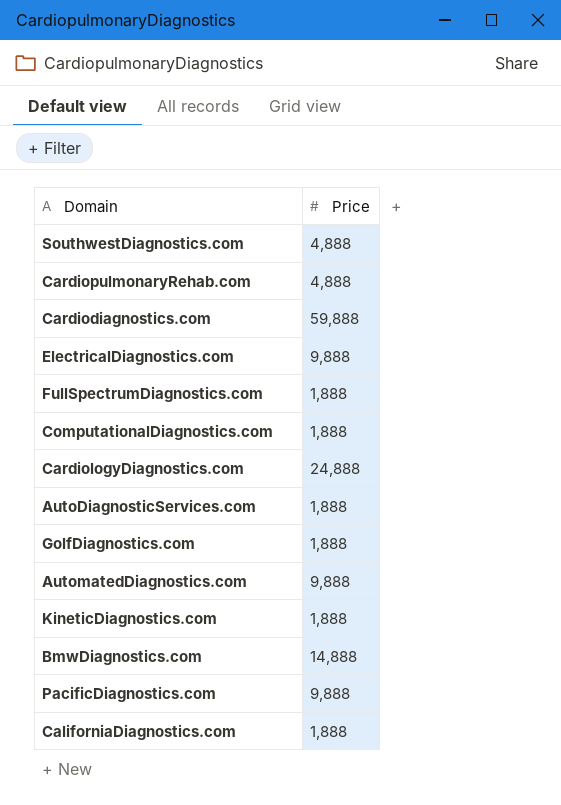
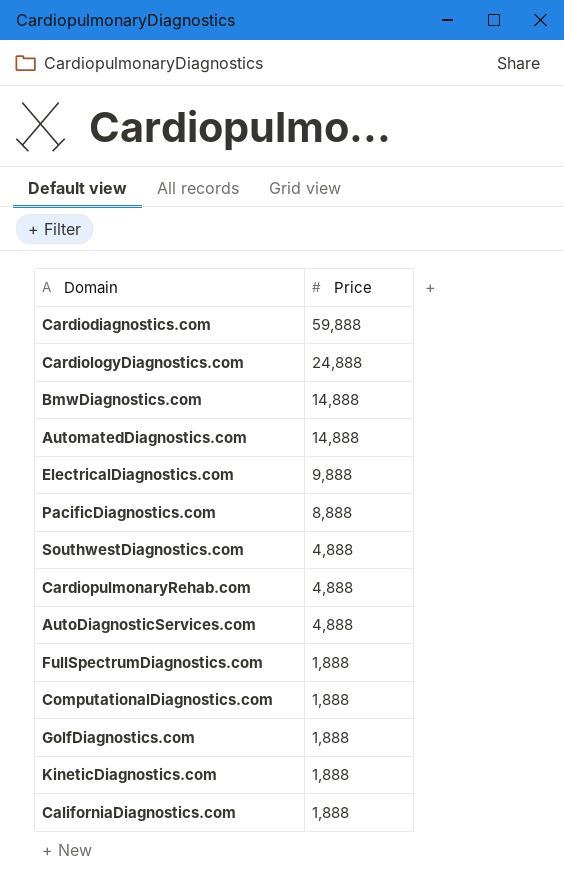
row order: none -> Price descending
AutomatedDiagnostics.com | Price: 9,888 -> 14,888
PacificDiagnostics.com | Price: 9,888 -> 8,888
AutoDiagnosticServices.com | Price: 1,888 -> 4,888

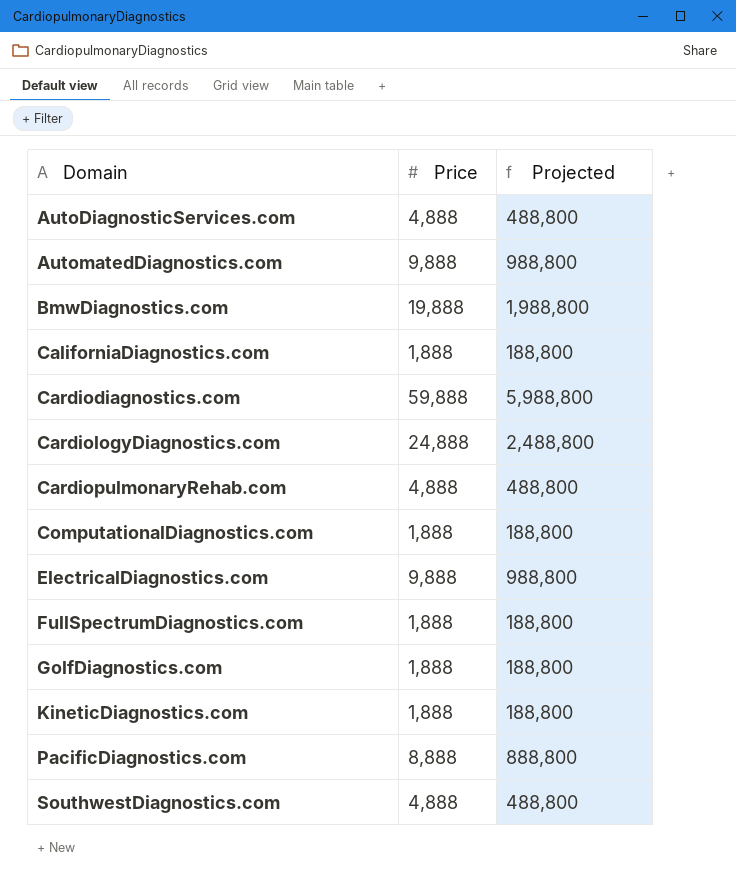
row order: Price descending -> Domain ascending
column Projected | formula: none -> [Price] * 100
AutomatedDiagnostics.com | Price: 14,888 -> 9,888
BmwDiagnostics.com | Price: 14,888 -> 19,888

